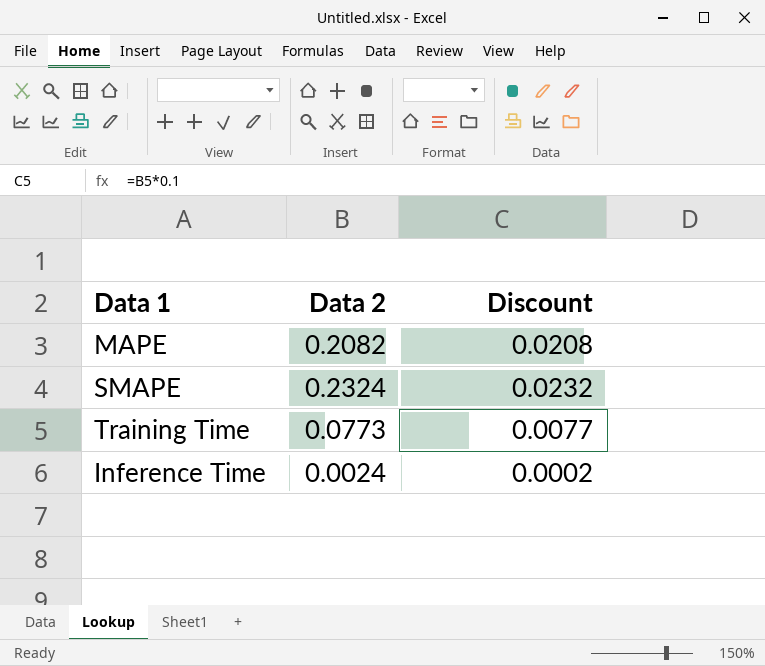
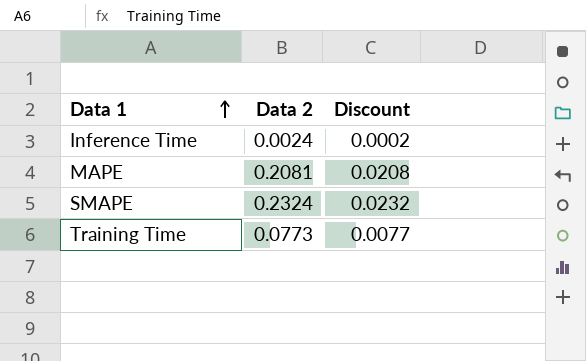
row order: none -> Data 1 ascending
MAPE | Data 2: 0.2082 -> 0.2081

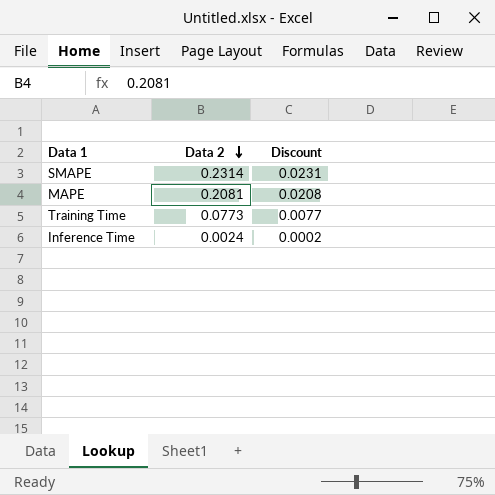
row order: Data 1 ascending -> Data 2 descending
SMAPE | Data 2: 0.2324 -> 0.2314
SMAPE | Discount: 0.0232 -> 0.0231

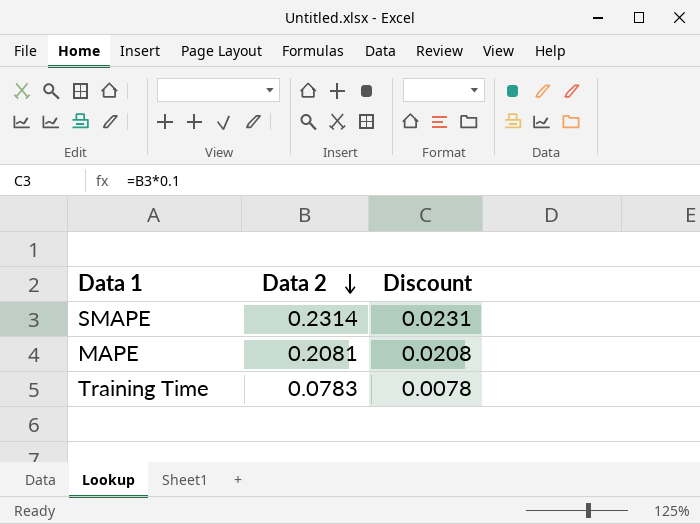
row Inference Time: 0.0024 | 0.0002 -> none
Training Time | Data 2: 0.0773 -> 0.0783
Training Time | Discount: 0.0077 -> 0.0078

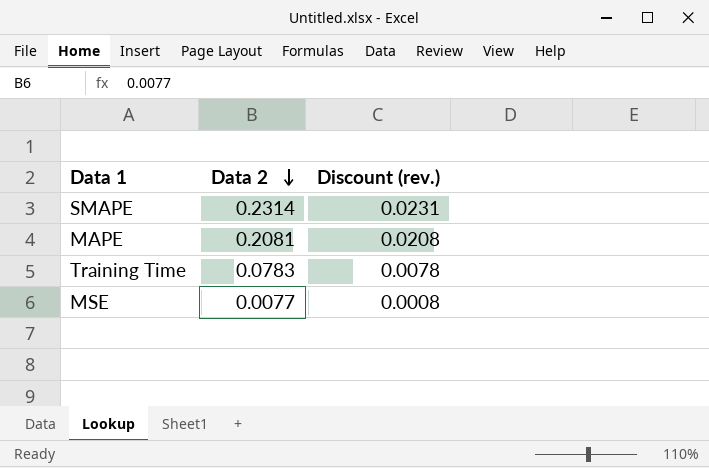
column name: Discount -> Discount (rev.)
row MSE: none -> 0.0077 | 0.0008

